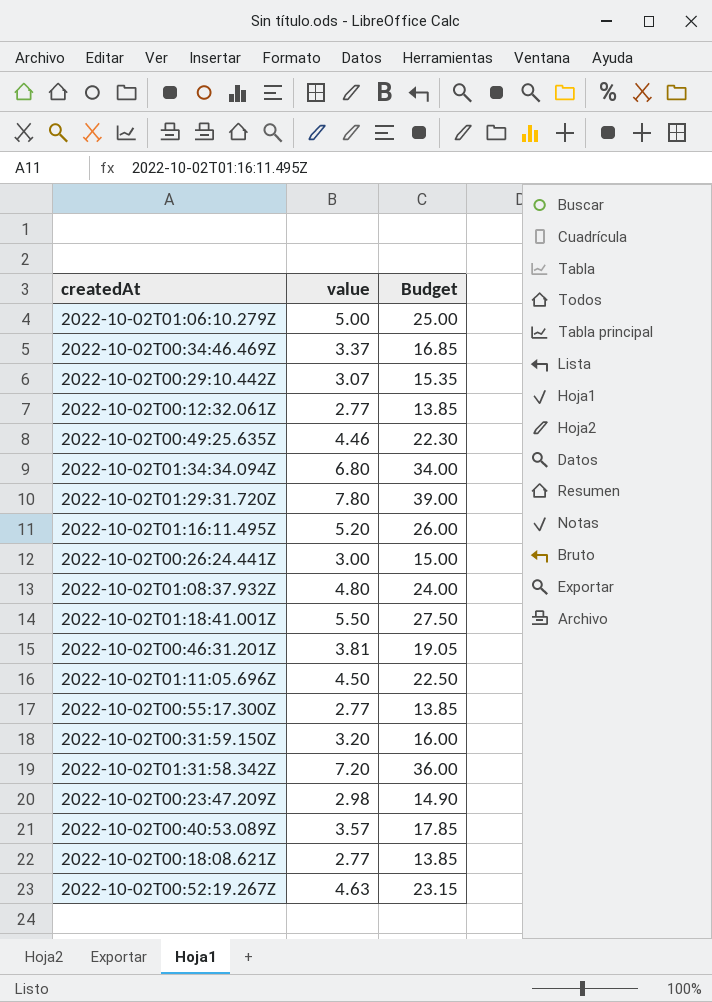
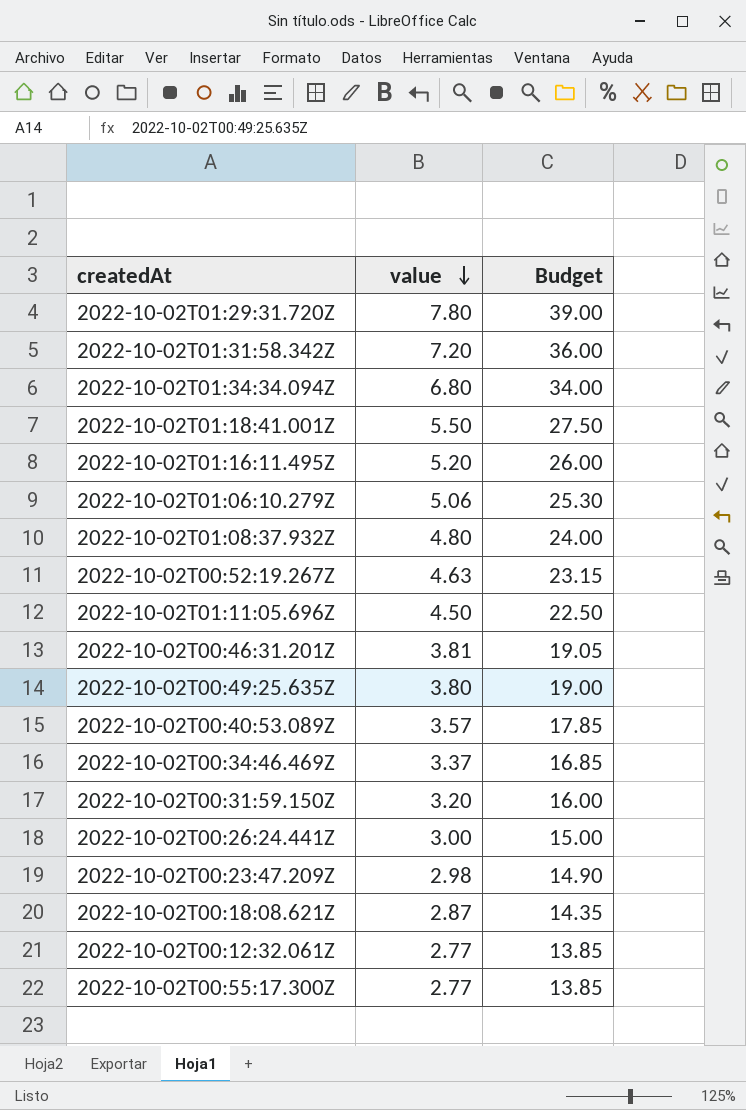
row order: none -> value descending
row 2022-10-02T00:29:10.442Z: 3.07 | 15.35 -> none
2022-10-02T01:06:10.279Z | value: 5.00 -> 5.06
2022-10-02T01:06:10.279Z | Budget: 25.00 -> 25.30
2022-10-02T00:49:25.635Z | value: 4.46 -> 3.80
2022-10-02T00:49:25.635Z | Budget: 22.30 -> 19.00
2022-10-02T00:18:08.621Z | value: 2.77 -> 2.87
2022-10-02T00:18:08.621Z | Budget: 13.85 -> 14.35

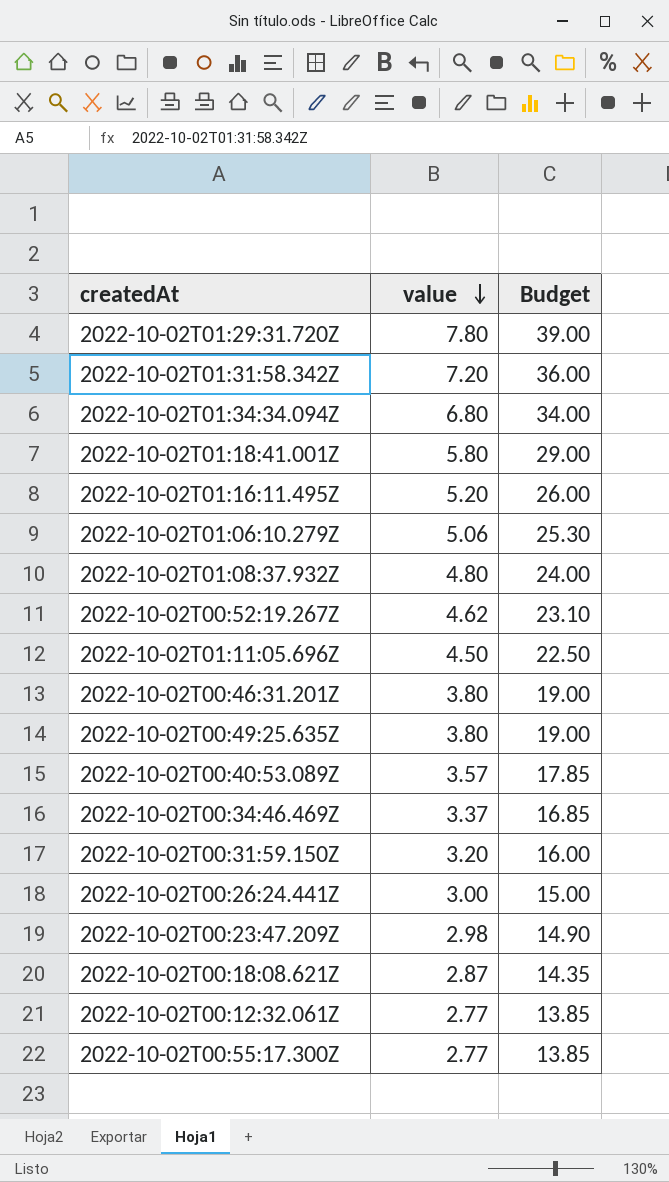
2022-10-02T01:18:41.001Z | value: 5.50 -> 5.80
2022-10-02T01:18:41.001Z | Budget: 27.50 -> 29.00
2022-10-02T00:52:19.267Z | value: 4.63 -> 4.62
2022-10-02T00:52:19.267Z | Budget: 23.15 -> 23.10
2022-10-02T00:46:31.201Z | value: 3.81 -> 3.80
2022-10-02T00:46:31.201Z | Budget: 19.05 -> 19.00

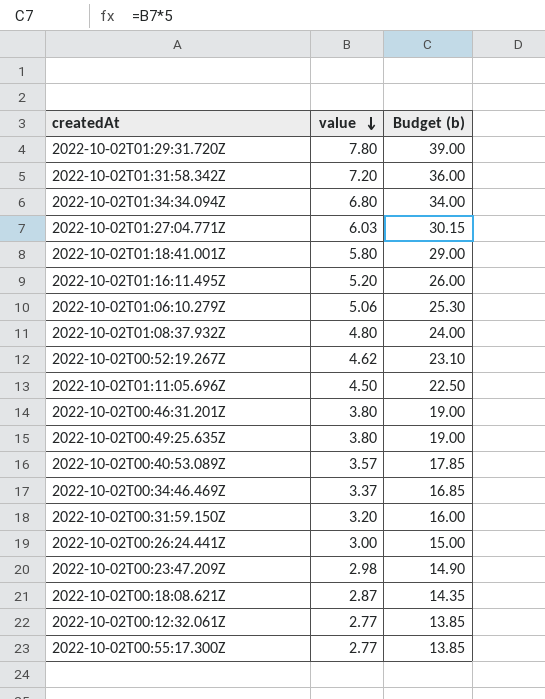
column name: Budget -> Budget (b)
row 2022-10-02T01:27:04.771Z: none -> 6.03 | 30.15

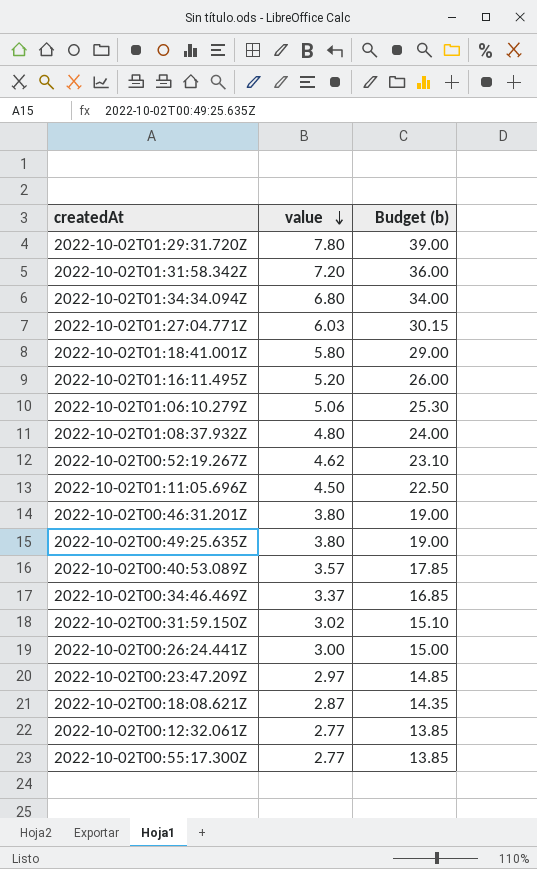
2022-10-02T00:31:59.150Z | value: 3.20 -> 3.02
2022-10-02T00:31:59.150Z | Budget (b): 16.00 -> 15.10
2022-10-02T00:23:47.209Z | value: 2.98 -> 2.97
2022-10-02T00:23:47.209Z | Budget (b): 14.90 -> 14.85

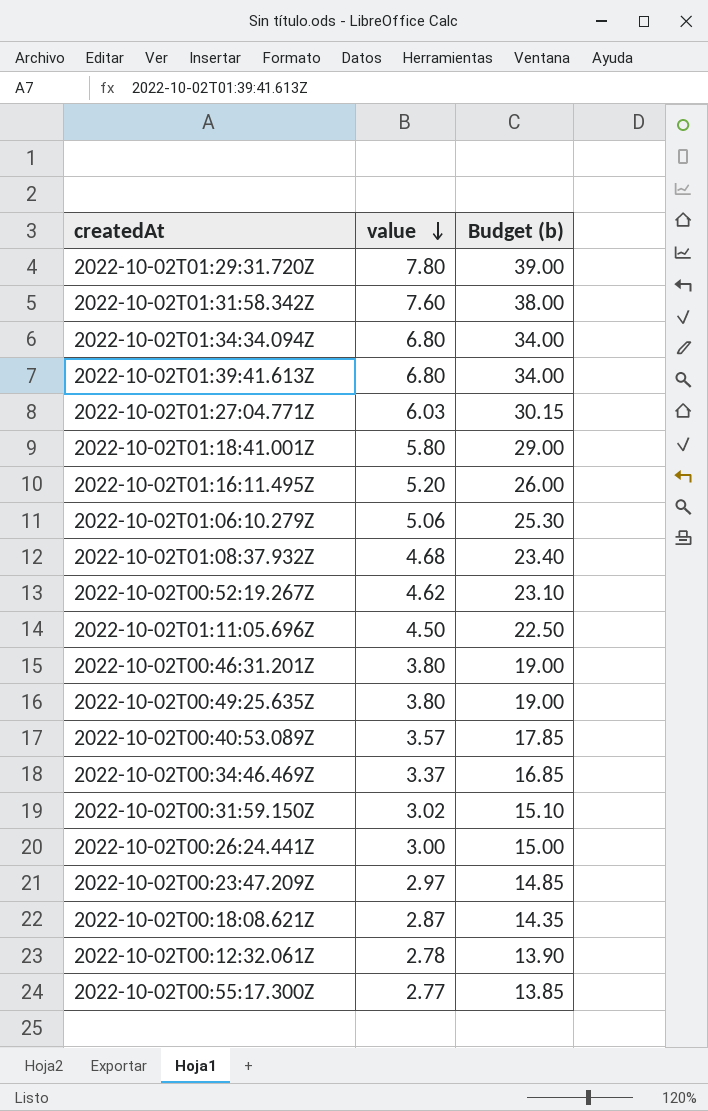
2022-10-02T01:31:58.342Z | value: 7.20 -> 7.60
2022-10-02T01:31:58.342Z | Budget (b): 36.00 -> 38.00
row 2022-10-02T01:39:41.613Z: none -> 6.80 | 34.00
2022-10-02T01:08:37.932Z | value: 4.80 -> 4.68
2022-10-02T01:08:37.932Z | Budget (b): 24.00 -> 23.40
2022-10-02T00:12:32.061Z | value: 2.77 -> 2.78
2022-10-02T00:12:32.061Z | Budget (b): 13.85 -> 13.90

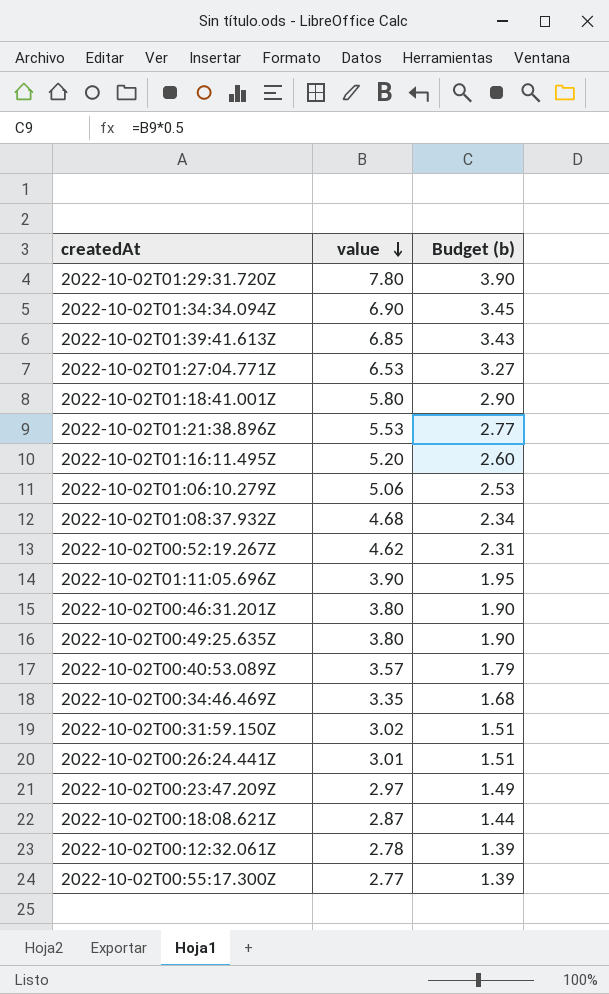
column Budget (b) | formula: [value] * 5 -> [value] * 0.5
row 2022-10-02T01:31:58.342Z: 7.60 | 38.00 -> none
2022-10-02T01:34:34.094Z | value: 6.80 -> 6.90
2022-10-02T01:39:41.613Z | value: 6.80 -> 6.85
2022-10-02T01:27:04.771Z | value: 6.03 -> 6.53
row 2022-10-02T01:21:38.896Z: none -> 5.53 | 2.77
2022-10-02T01:11:05.696Z | value: 4.50 -> 3.90
2022-10-02T00:34:46.469Z | value: 3.37 -> 3.35
2022-10-02T00:26:24.441Z | value: 3.00 -> 3.01

